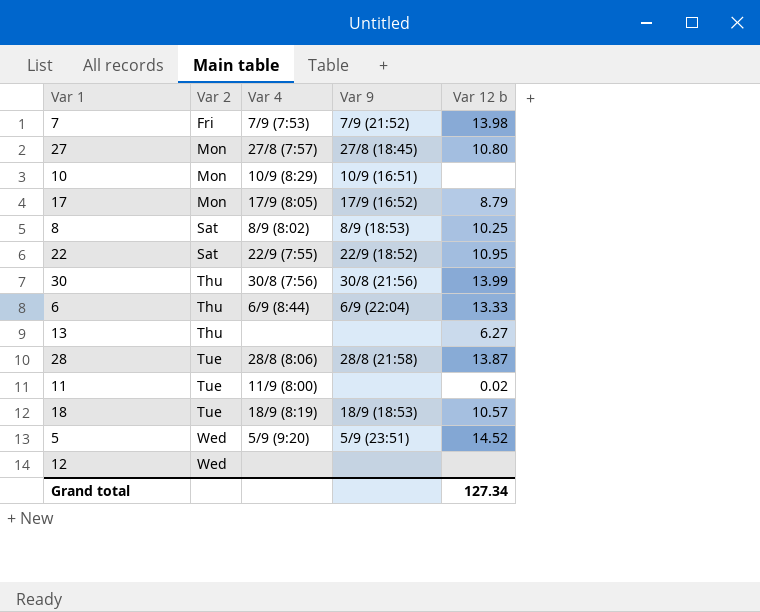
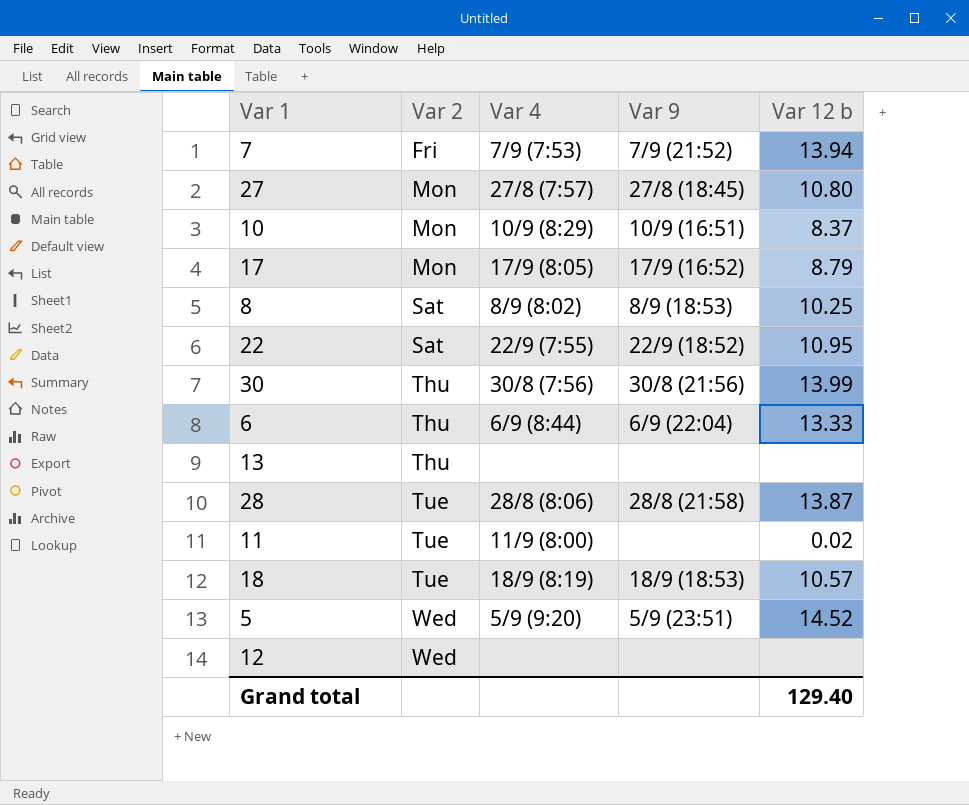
7 | Var 12 b: 13.98 -> 13.94
10 | Var 12 b: none -> 8.37
13 | Var 12 b: 6.27 -> none
Grand total | Var 12 b: 127.34 -> 129.40

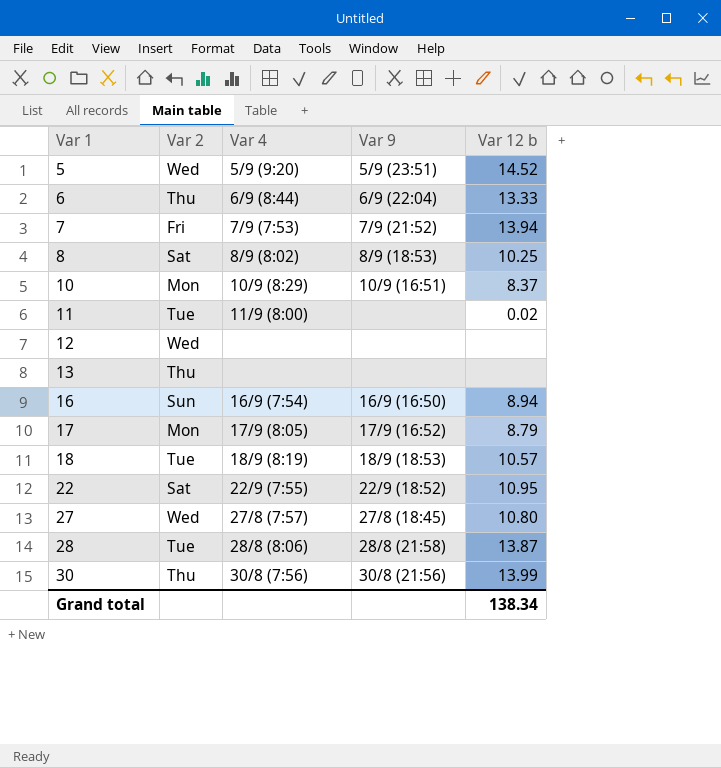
row order: Var 2 ascending -> Var 1 ascending
row 16: none -> Sun | 16/9 (7:54) | 16/9 (16:50) | 8.94
27 | Var 2: Mon -> Wed
Grand total | Var 12 b: 129.40 -> 138.34

